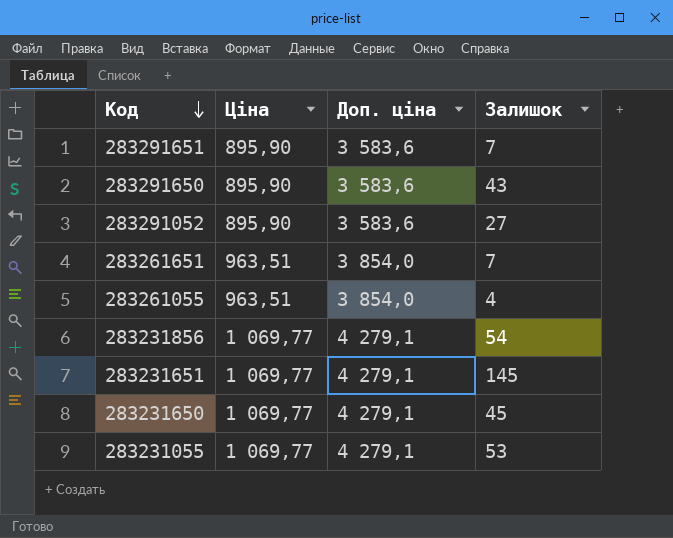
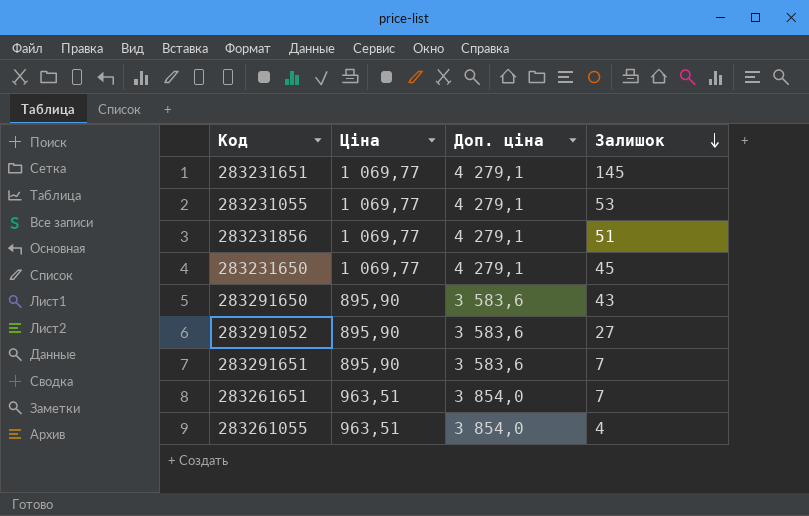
row order: Код descending -> Залишок descending
283231856 | Залишок: 54 -> 51

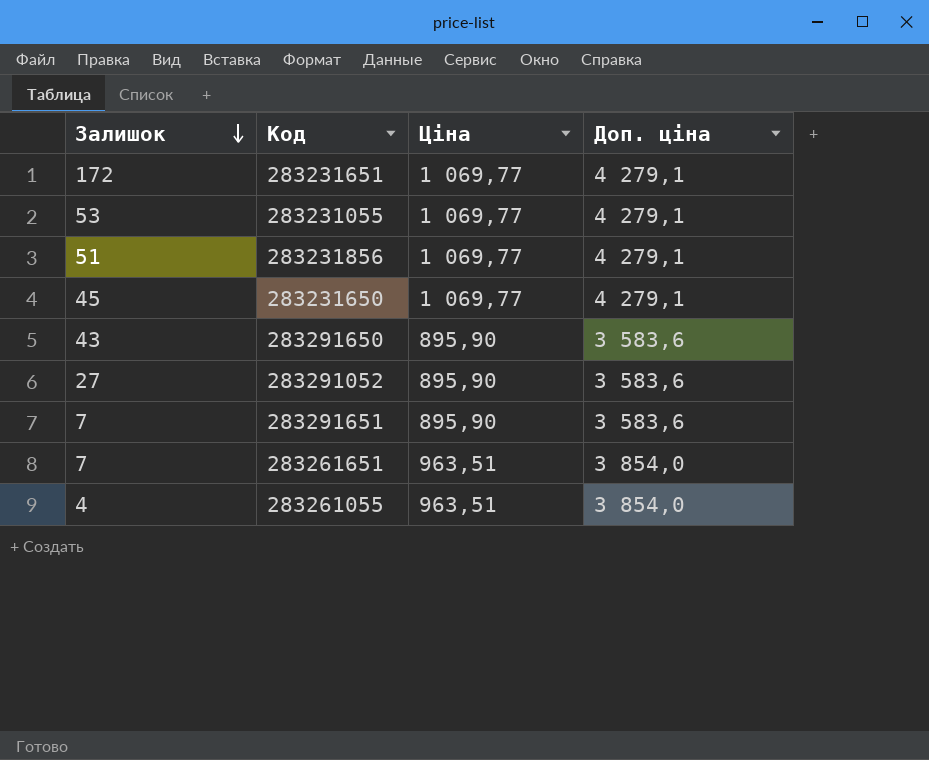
column Залишок | position: 4 -> 1
283231651 | Залишок: 145 -> 172

